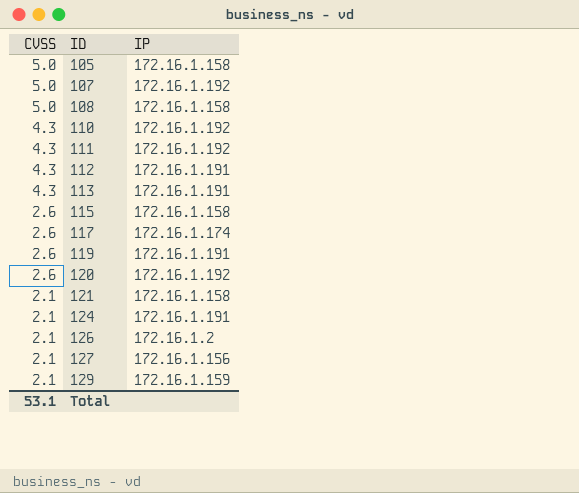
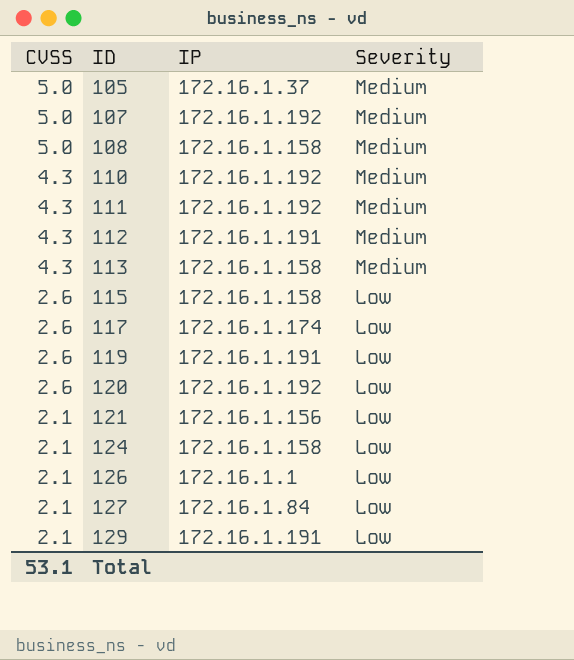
column Severity | position: none -> 4
105 | IP: 172.16.1.158 -> 172.16.1.37
113 | IP: 172.16.1.191 -> 172.16.1.158
121 | IP: 172.16.1.158 -> 172.16.1.156
124 | IP: 172.16.1.191 -> 172.16.1.158
126 | IP: 172.16.1.2 -> 172.16.1.1
127 | IP: 172.16.1.156 -> 172.16.1.84
129 | IP: 172.16.1.159 -> 172.16.1.191

